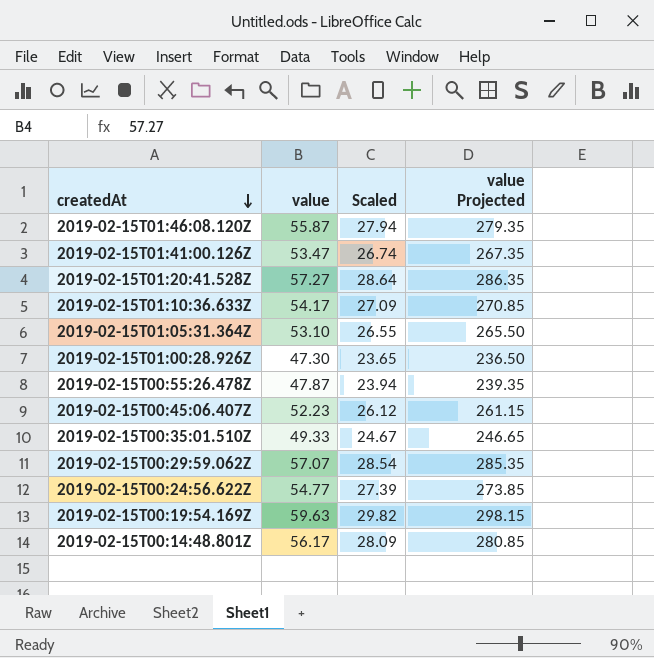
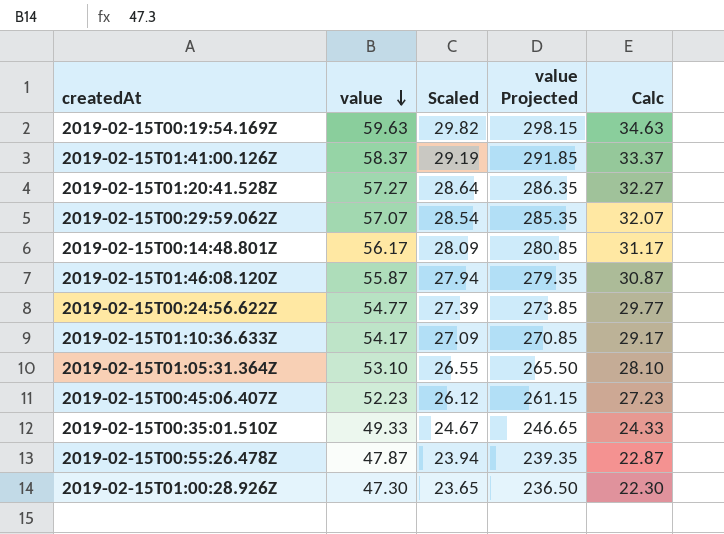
row order: createdAt descending -> value descending
column Calc | formula: none -> [value] - 25
2019-02-15T01:41:00.126Z | value: 53.47 -> 58.37
2019-02-15T01:41:00.126Z | Scaled: 26.74 -> 29.19
2019-02-15T01:41:00.126Z | value Projected: 267.35 -> 291.85

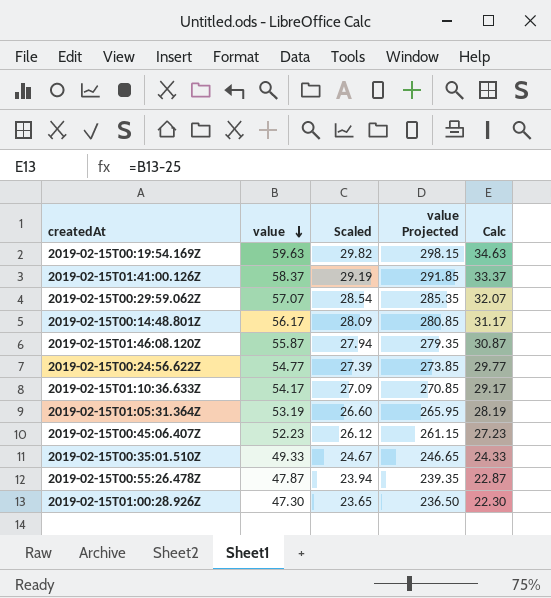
row 2019-02-15T01:20:41.528Z: 57.27 | 28.64 | 286.35 | 32.27 -> none
2019-02-15T01:05:31.364Z | value: 53.10 -> 53.19
2019-02-15T01:05:31.364Z | Scaled: 26.55 -> 26.60
2019-02-15T01:05:31.364Z | value Projected: 265.50 -> 265.95
2019-02-15T01:05:31.364Z | Calc: 28.10 -> 28.19

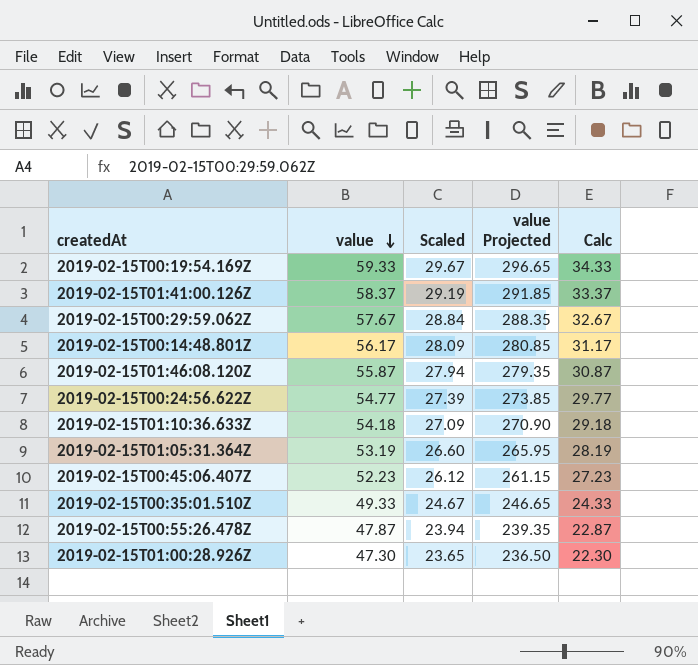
2019-02-15T00:19:54.169Z | value: 59.63 -> 59.33
2019-02-15T00:19:54.169Z | Scaled: 29.82 -> 29.67
2019-02-15T00:19:54.169Z | value Projected: 298.15 -> 296.65
2019-02-15T00:19:54.169Z | Calc: 34.63 -> 34.33
2019-02-15T00:29:59.062Z | value: 57.07 -> 57.67
2019-02-15T00:29:59.062Z | Scaled: 28.54 -> 28.84
2019-02-15T00:29:59.062Z | value Projected: 285.35 -> 288.35
2019-02-15T00:29:59.062Z | Calc: 32.07 -> 32.67
2019-02-15T01:10:36.633Z | value: 54.17 -> 54.18
2019-02-15T01:10:36.633Z | value Projected: 270.85 -> 270.90
2019-02-15T01:10:36.633Z | Calc: 29.17 -> 29.18

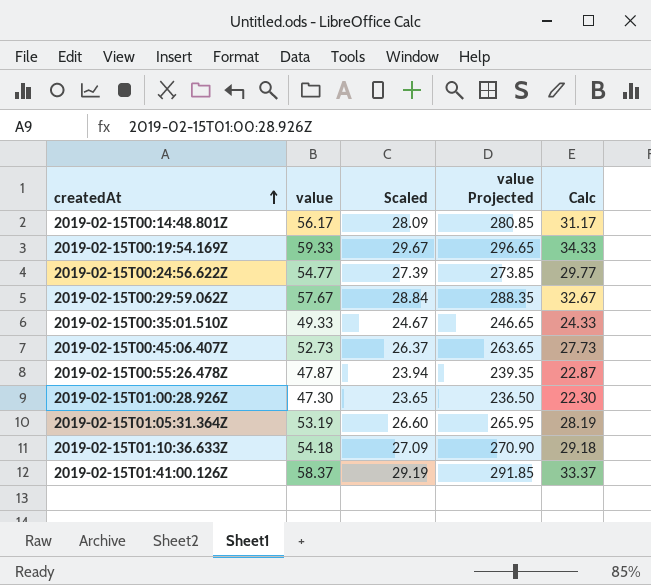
row order: value descending -> createdAt ascending
row 2019-02-15T01:46:08.120Z: 55.87 | 27.94 | 279.35 | 30.87 -> none
2019-02-15T00:45:06.407Z | value: 52.23 -> 52.73
2019-02-15T00:45:06.407Z | Scaled: 26.12 -> 26.37
2019-02-15T00:45:06.407Z | value Projected: 261.15 -> 263.65
2019-02-15T00:45:06.407Z | Calc: 27.23 -> 27.73

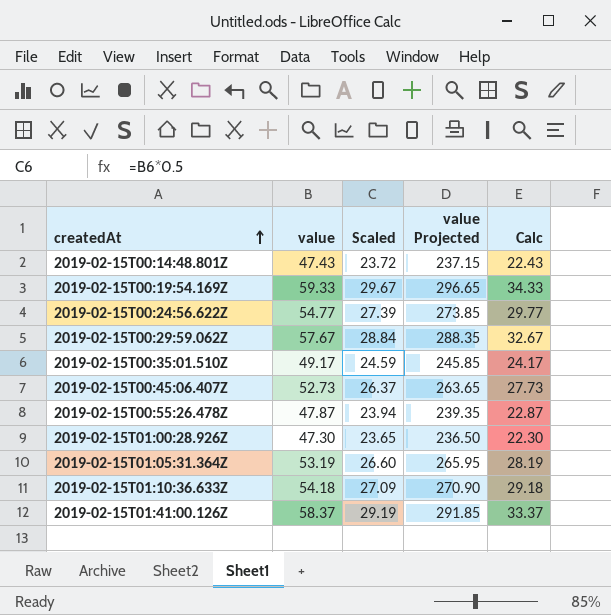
2019-02-15T00:14:48.801Z | value: 56.17 -> 47.43
2019-02-15T00:14:48.801Z | Scaled: 28.09 -> 23.72
2019-02-15T00:14:48.801Z | value Projected: 280.85 -> 237.15
2019-02-15T00:14:48.801Z | Calc: 31.17 -> 22.43
2019-02-15T00:35:01.510Z | value: 49.33 -> 49.17
2019-02-15T00:35:01.510Z | Scaled: 24.67 -> 24.59
2019-02-15T00:35:01.510Z | value Projected: 246.65 -> 245.85
2019-02-15T00:35:01.510Z | Calc: 24.33 -> 24.17

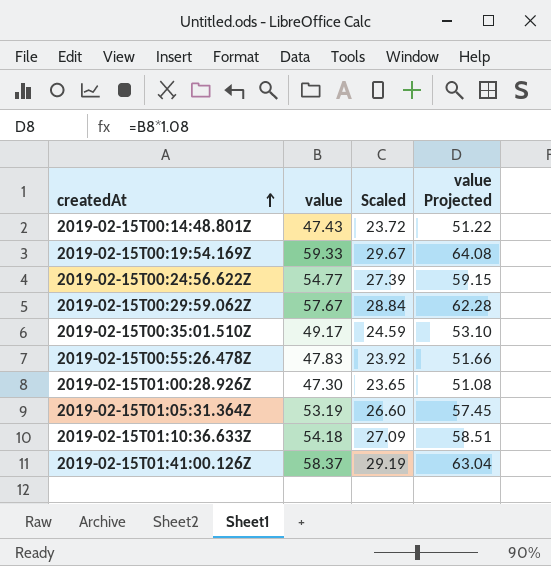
column Calc | formula: [value] - 25 -> none
column value Projected | formula: [value] * 5 -> [value] * 1.08
row 2019-02-15T00:45:06.407Z: 52.73 | 26.37 | 263.65 | 27.73 -> none
2019-02-15T00:55:26.478Z | value: 47.87 -> 47.83
2019-02-15T00:55:26.478Z | Scaled: 23.94 -> 23.92

